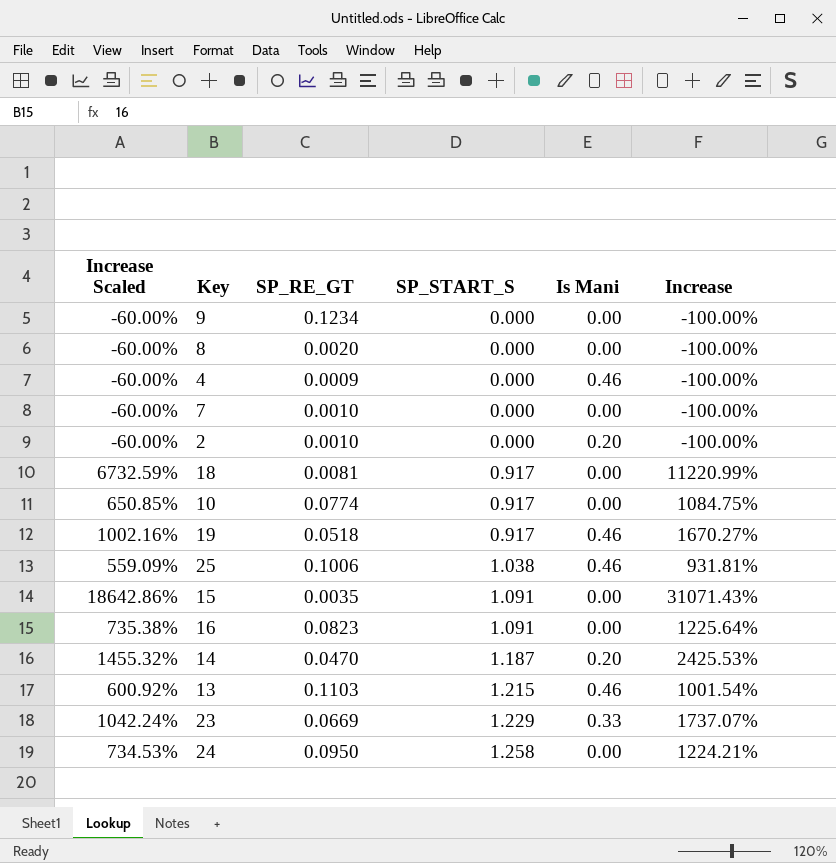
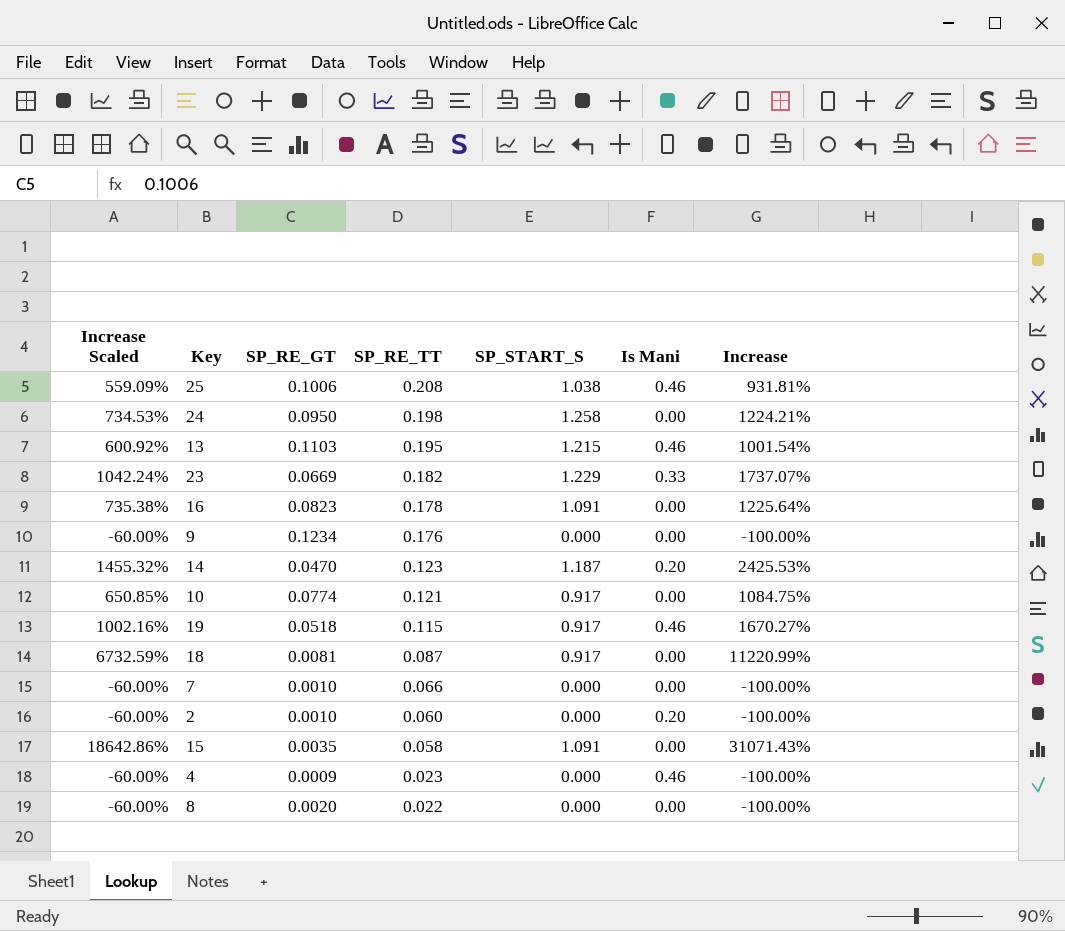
row order: SP_START_S ascending -> SP_RE_TT descending
column SP_RE_TT | position: none -> 4

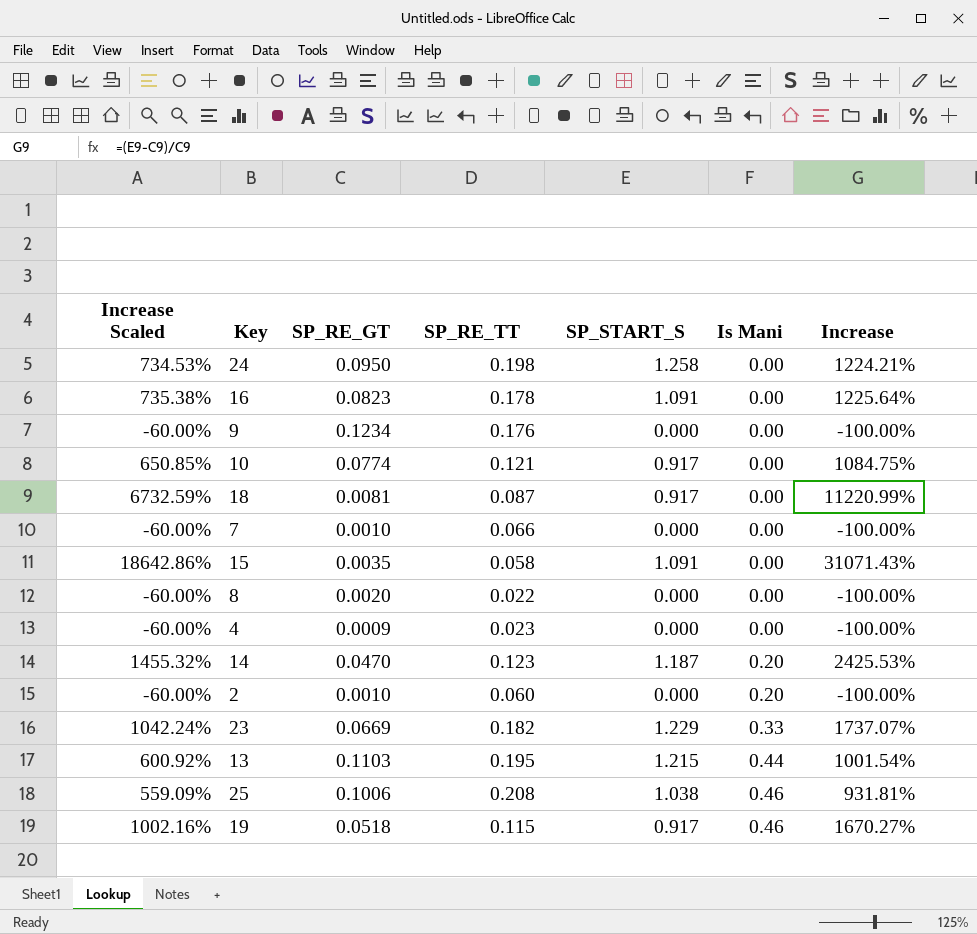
row order: SP_RE_TT descending -> Is Mani ascending
4 | Is Mani: 0.46 -> 0.00
13 | Is Mani: 0.46 -> 0.44

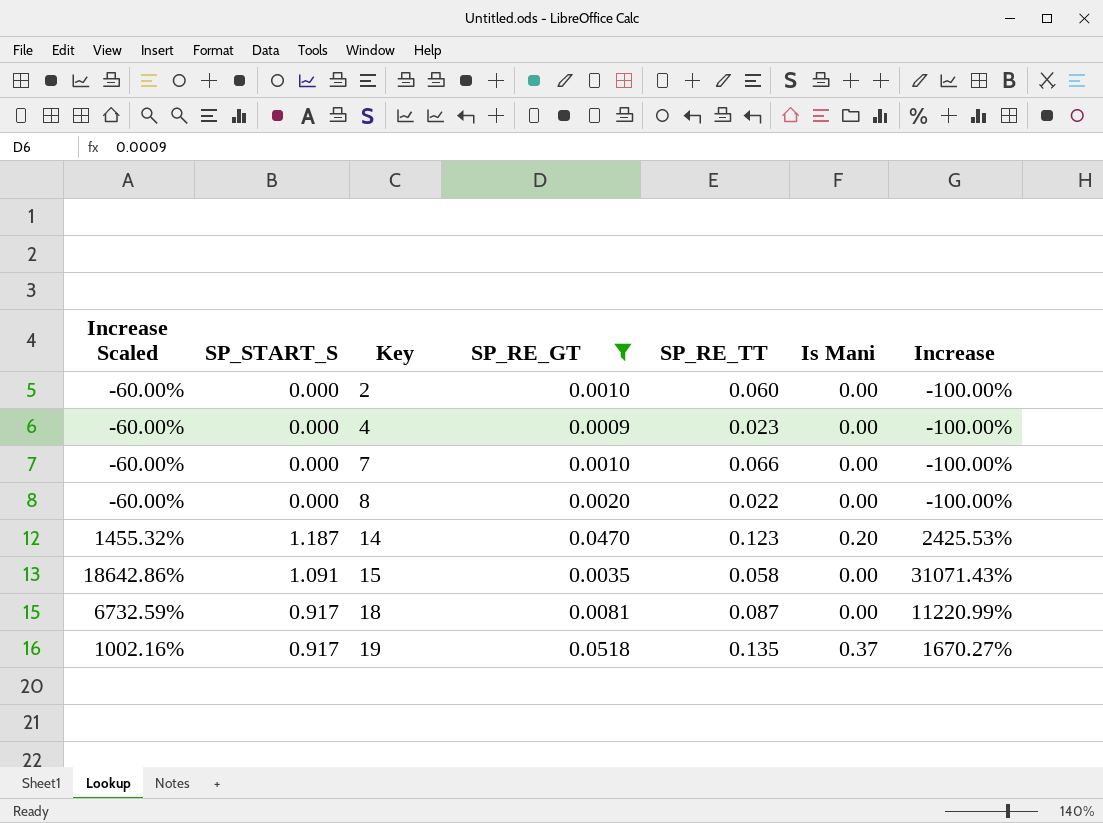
filter: none -> SP_RE_GT <= 0.0518
row order: Is Mani ascending -> Key ascending
column SP_START_S | position: 5 -> 2
2 | Is Mani: 0.20 -> 0.00
19 | SP_RE_TT: 0.115 -> 0.135
19 | Is Mani: 0.46 -> 0.37

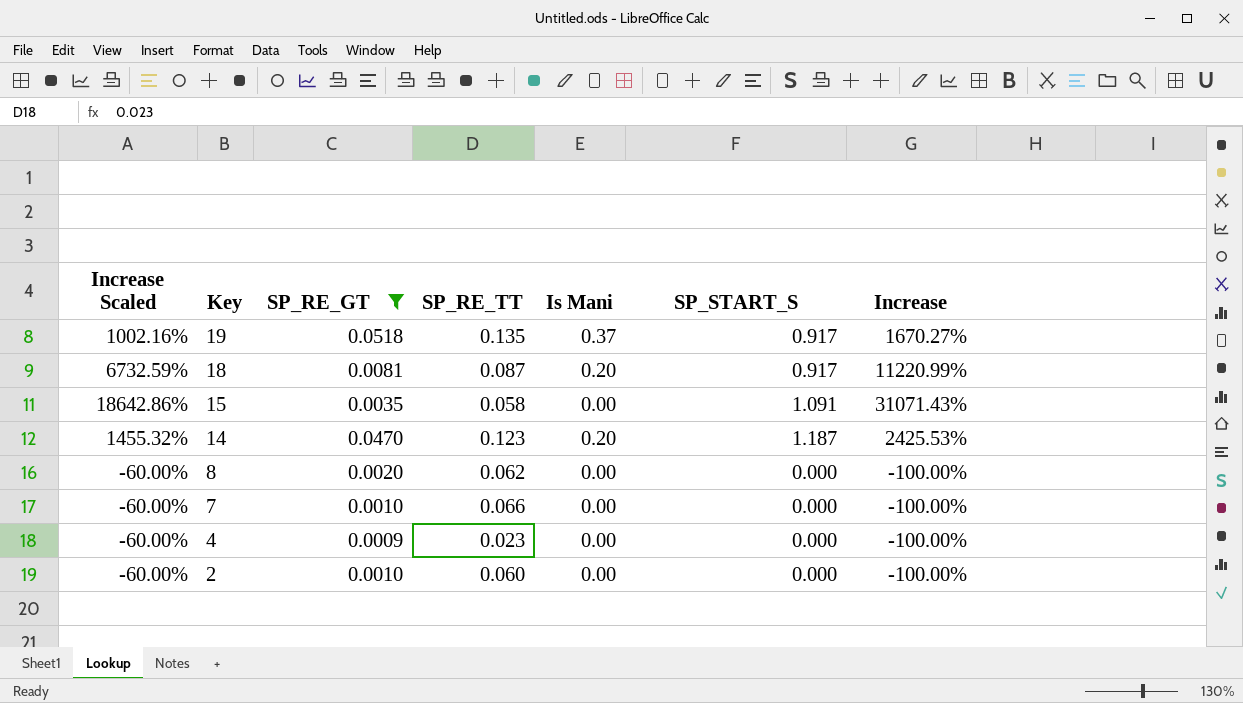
row order: Key ascending -> Key descending
column SP_START_S | position: 2 -> 6
18 | Is Mani: 0.00 -> 0.20
8 | SP_RE_TT: 0.022 -> 0.062

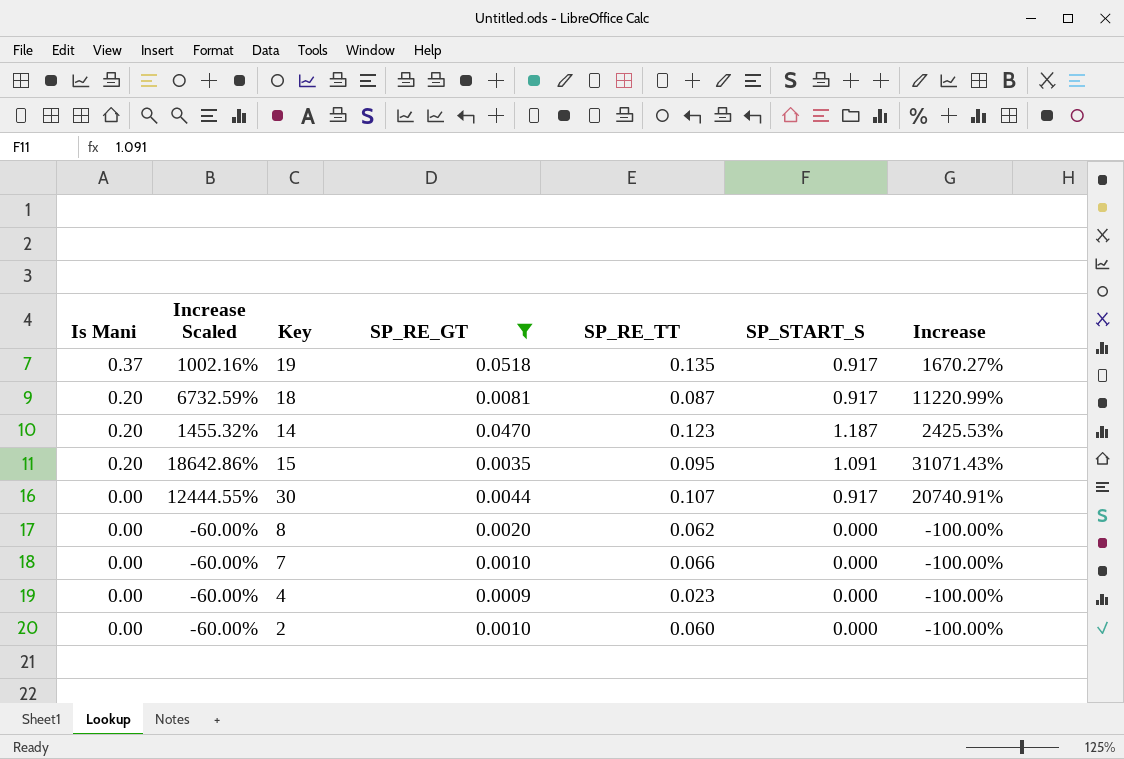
row order: Key descending -> Is Mani descending
column Is Mani | position: 5 -> 1
15 | Is Mani: 0.00 -> 0.20
15 | SP_RE_TT: 0.058 -> 0.095
row 30: none -> 0.00 | 12444.55% | 0.0044 | 0.107 | 0.917 | 20740.91%

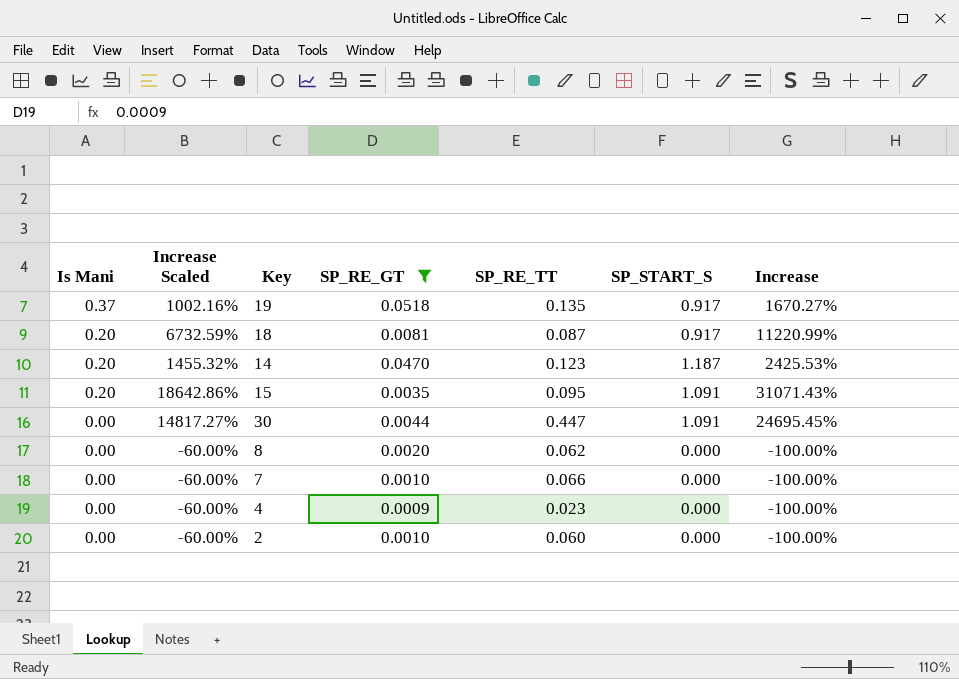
30 | Increase Scaled: 12444.55% -> 14817.27%
30 | SP_RE_TT: 0.107 -> 0.447
30 | SP_START_S: 0.917 -> 1.091
30 | Increase: 20740.91% -> 24695.45%

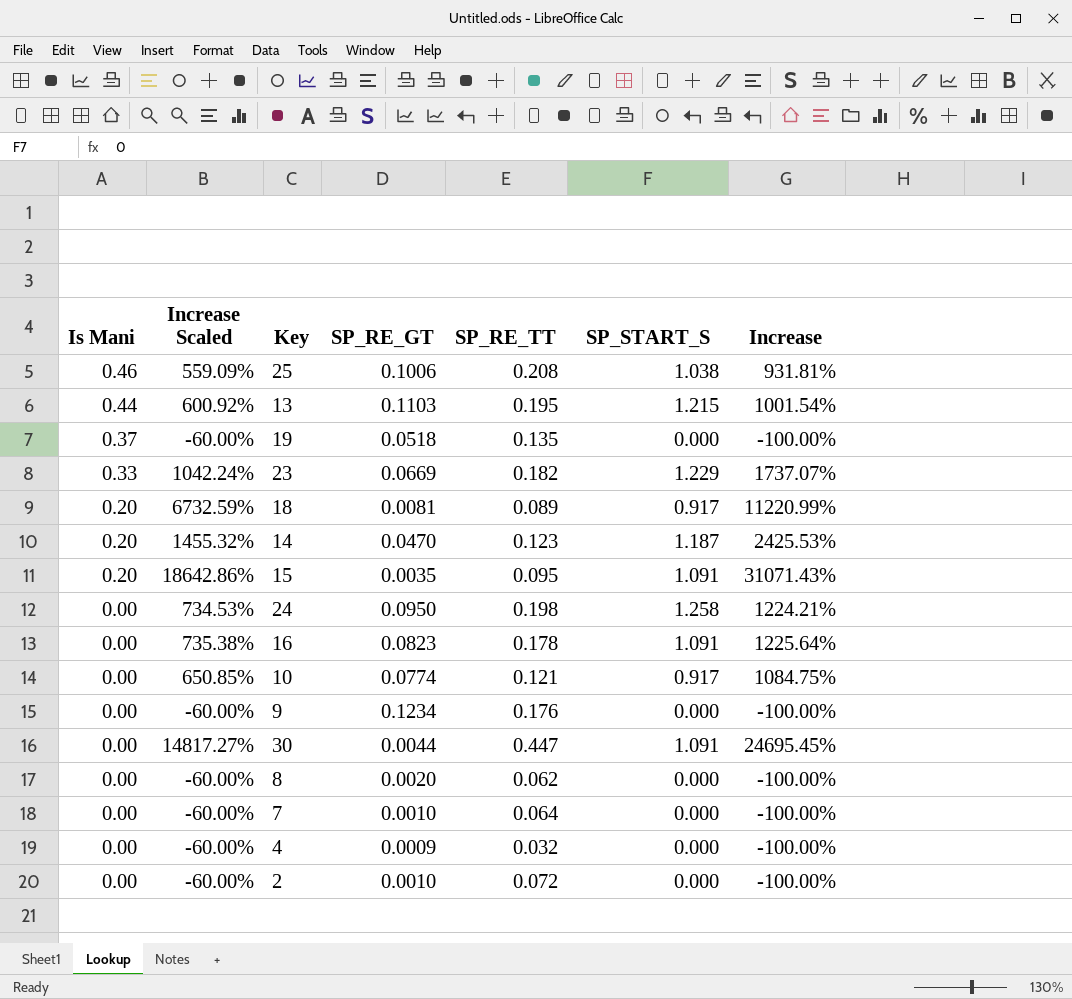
filter: SP_RE_GT <= 0.0518 -> none
19 | Increase Scaled: 1002.16% -> -60.00%
19 | SP_START_S: 0.917 -> 0.000
19 | Increase: 1670.27% -> -100.00%
18 | SP_RE_TT: 0.087 -> 0.089
7 | SP_RE_TT: 0.066 -> 0.064
4 | SP_RE_TT: 0.023 -> 0.032
2 | SP_RE_TT: 0.060 -> 0.072

